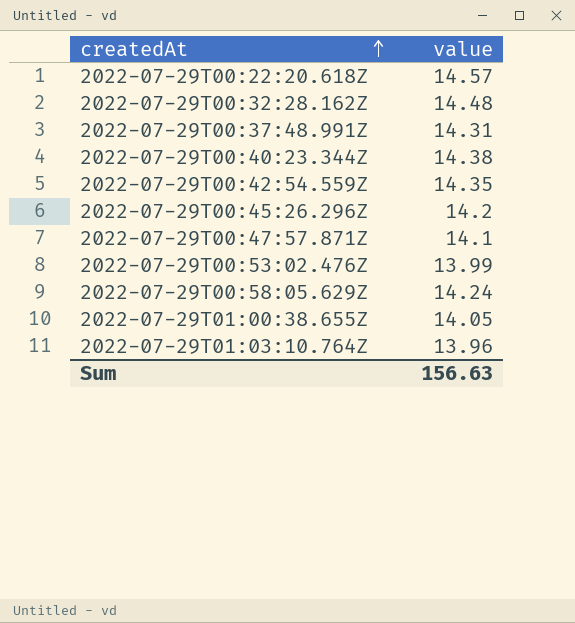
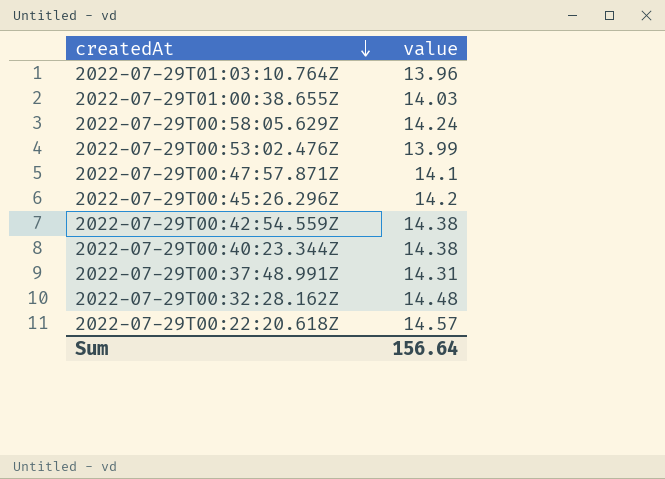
row order: createdAt ascending -> createdAt descending
2022-07-29T01:00:38.655Z | value: 14.05 -> 14.03
2022-07-29T00:42:54.559Z | value: 14.35 -> 14.38
Sum | value: 156.63 -> 156.64

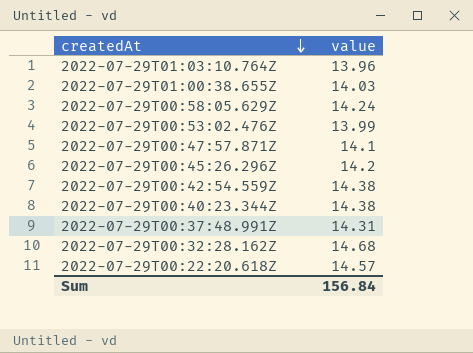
2022-07-29T00:32:28.162Z | value: 14.48 -> 14.68
Sum | value: 156.64 -> 156.84

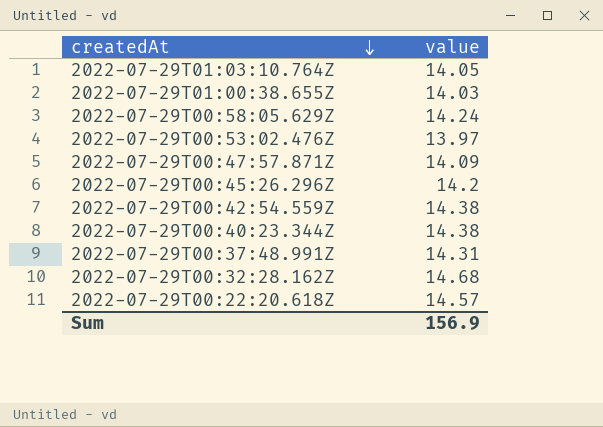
2022-07-29T01:03:10.764Z | value: 13.96 -> 14.05
2022-07-29T00:53:02.476Z | value: 13.99 -> 13.97
2022-07-29T00:47:57.871Z | value: 14.1 -> 14.09
Sum | value: 156.84 -> 156.9

